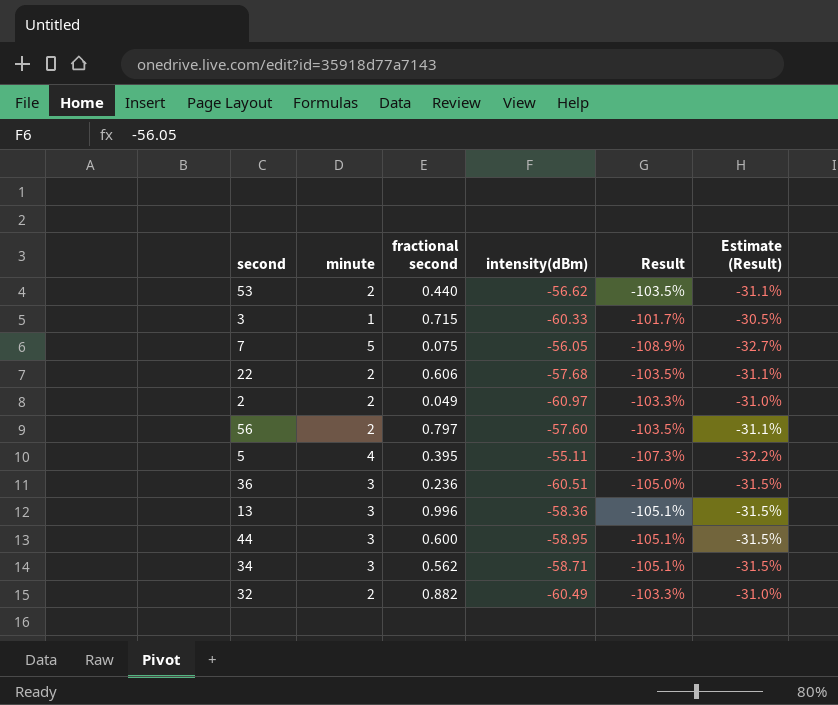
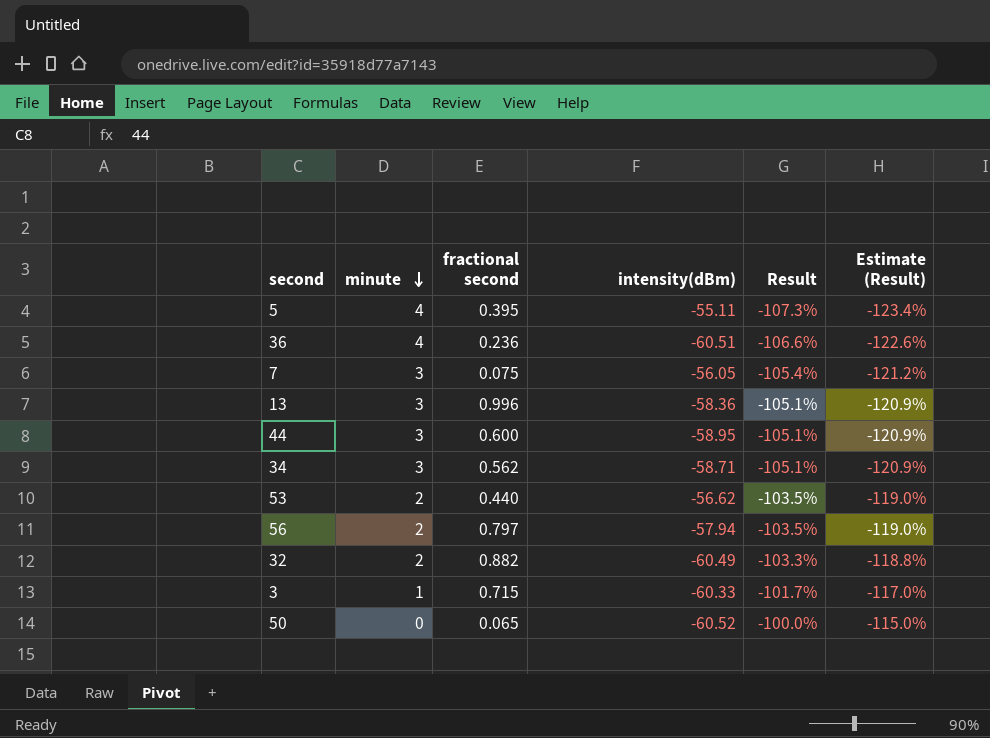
row order: none -> minute descending
column Estimate (Result) | formula: [Result] * 0.3 -> [Result] * 1.15
row 22: 2 | 0.606 | -57.68 | -103.5% | -31.1% -> none
row 2: 2 | 0.049 | -60.97 | -103.3% | -31.0% -> none
36 | minute: 3 -> 4
36 | Result: -105.0% -> -106.6%
7 | minute: 5 -> 3
7 | Result: -108.9% -> -105.4%
56 | intensity(dBm): -57.60 -> -57.94
row 50: none -> 0 | 0.065 | -60.52 | -100.0% | -115.0%

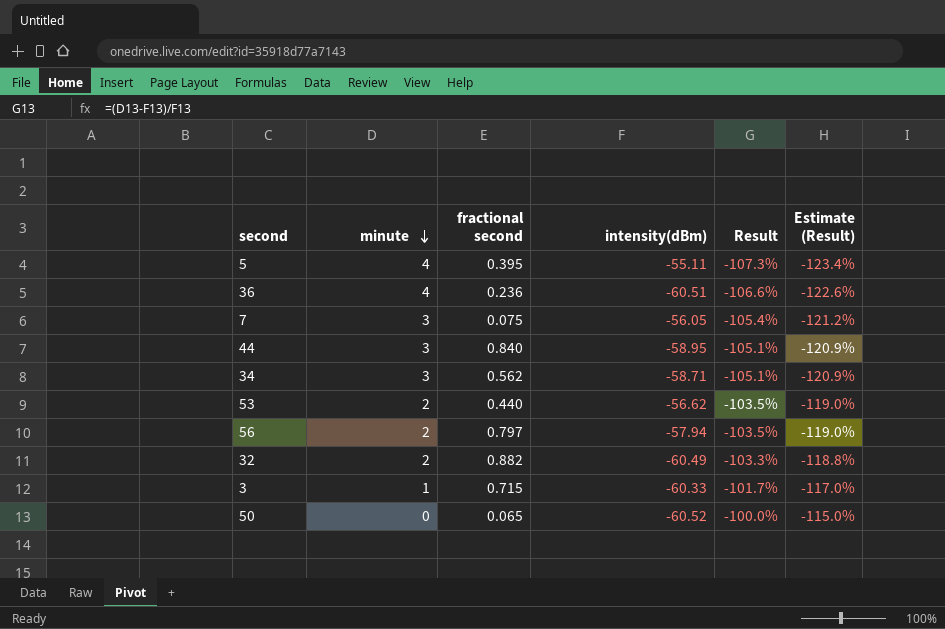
row 13: 3 | 0.996 | -58.36 | -105.1% | -120.9% -> none
44 | fractional second: 0.600 -> 0.840

